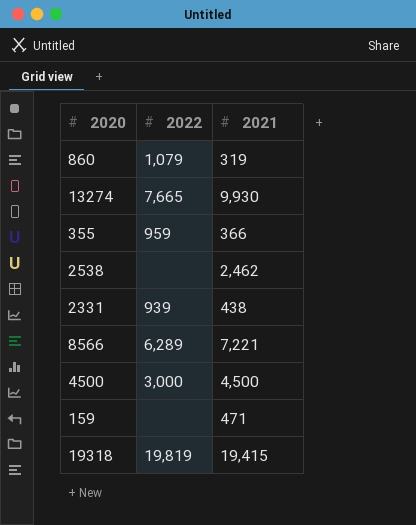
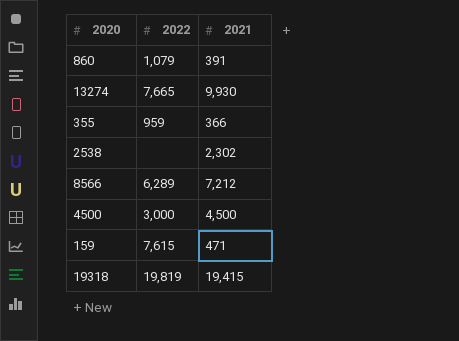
row 2331: 939 | 438 -> none
860 | 2021: 319 -> 391
2538 | 2021: 2,462 -> 2,302
8566 | 2021: 7,221 -> 7,212
159 | 2022: none -> 7,615

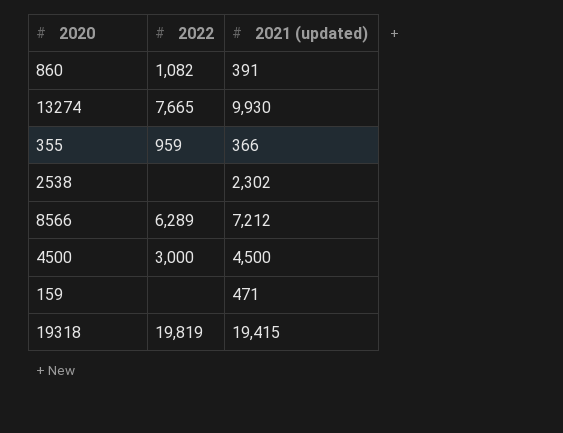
column name: 2021 -> 2021 (updated)
860 | 2022: 1,079 -> 1,082
159 | 2022: 7,615 -> none

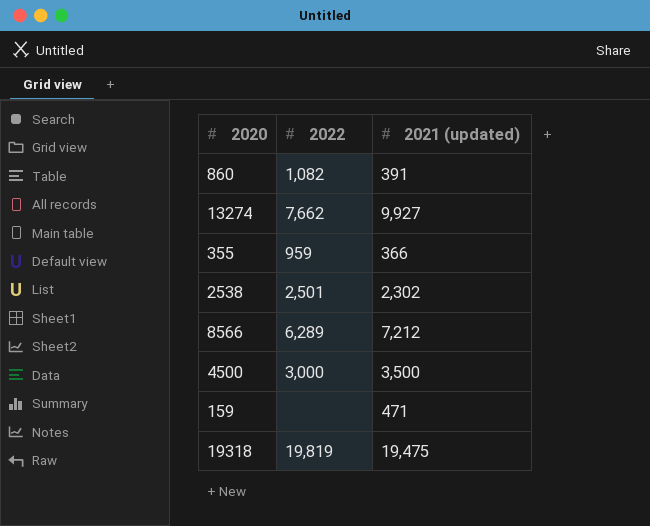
13274 | 2022: 7,665 -> 7,662
13274 | 2021 (updated): 9,930 -> 9,927
2538 | 2022: none -> 2,501
4500 | 2021 (updated): 4,500 -> 3,500
19318 | 2021 (updated): 19,415 -> 19,475

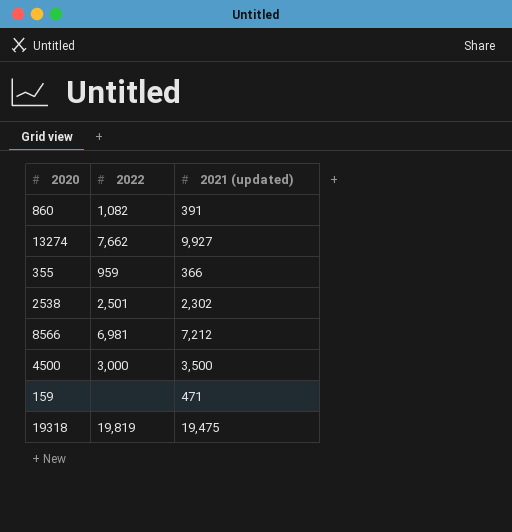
8566 | 2022: 6,289 -> 6,981

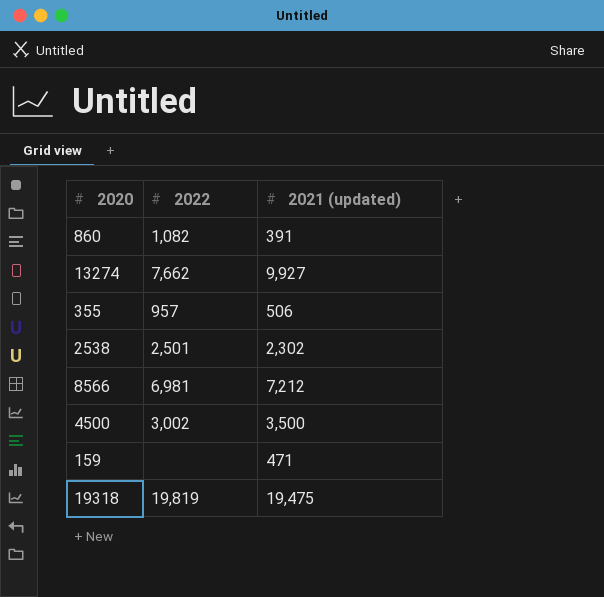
355 | 2022: 959 -> 957
355 | 2021 (updated): 366 -> 506
4500 | 2022: 3,000 -> 3,002

